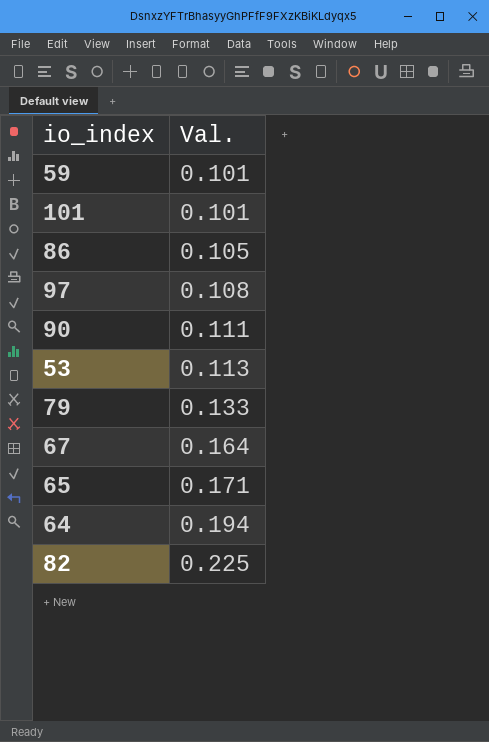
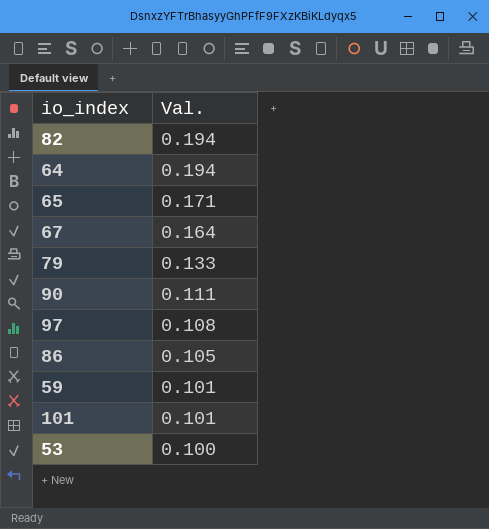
row order: Val. ascending -> Val. descending
82 | Val.: 0.225 -> 0.194
53 | Val.: 0.113 -> 0.100

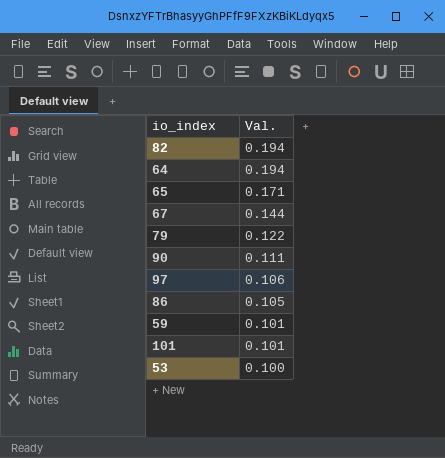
67 | Val.: 0.164 -> 0.144
79 | Val.: 0.133 -> 0.122
97 | Val.: 0.108 -> 0.106

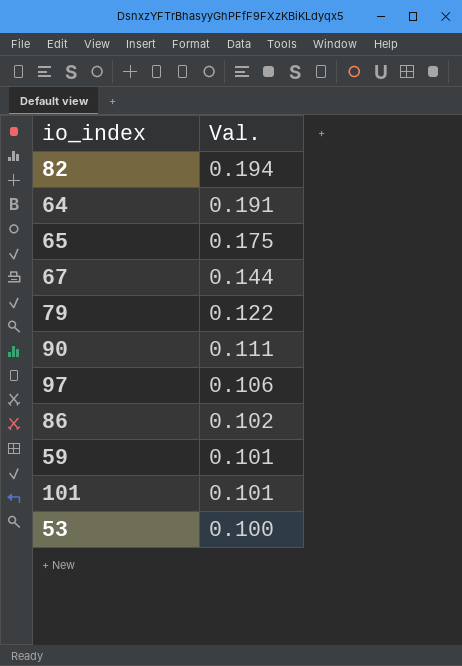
64 | Val.: 0.194 -> 0.191
65 | Val.: 0.171 -> 0.175
86 | Val.: 0.105 -> 0.102

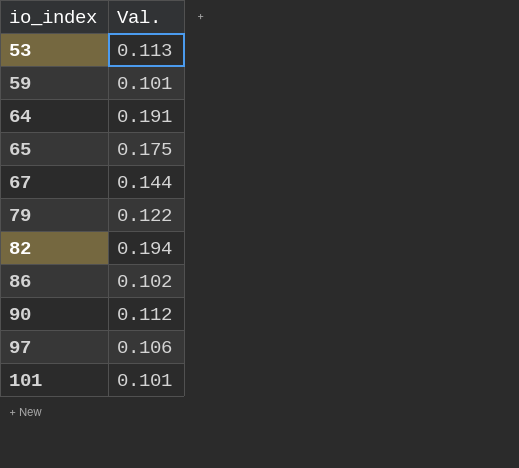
row order: Val. descending -> io_index ascending
53 | Val.: 0.100 -> 0.113
90 | Val.: 0.111 -> 0.112

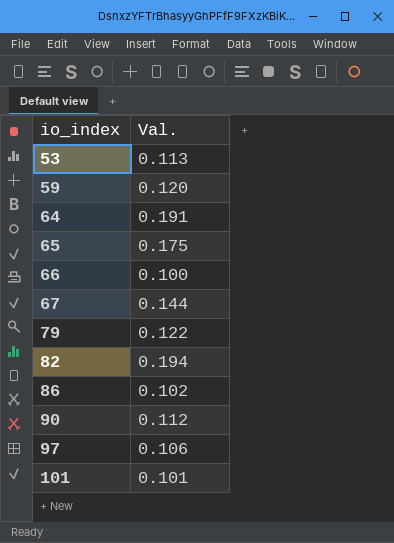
59 | Val.: 0.101 -> 0.120
row 66: none -> 0.100

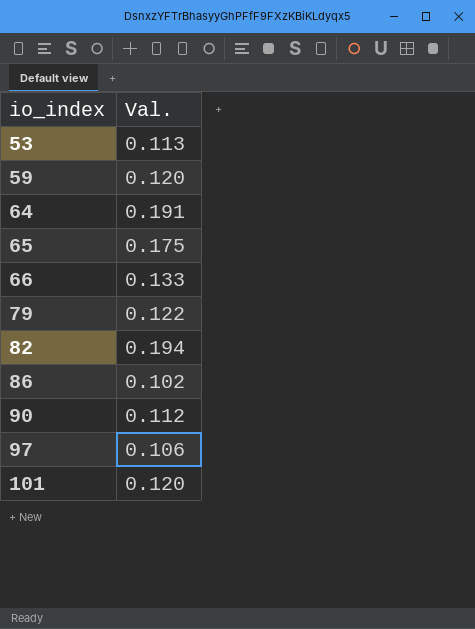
row 67: 0.144 -> none
66 | Val.: 0.100 -> 0.133
101 | Val.: 0.101 -> 0.120

